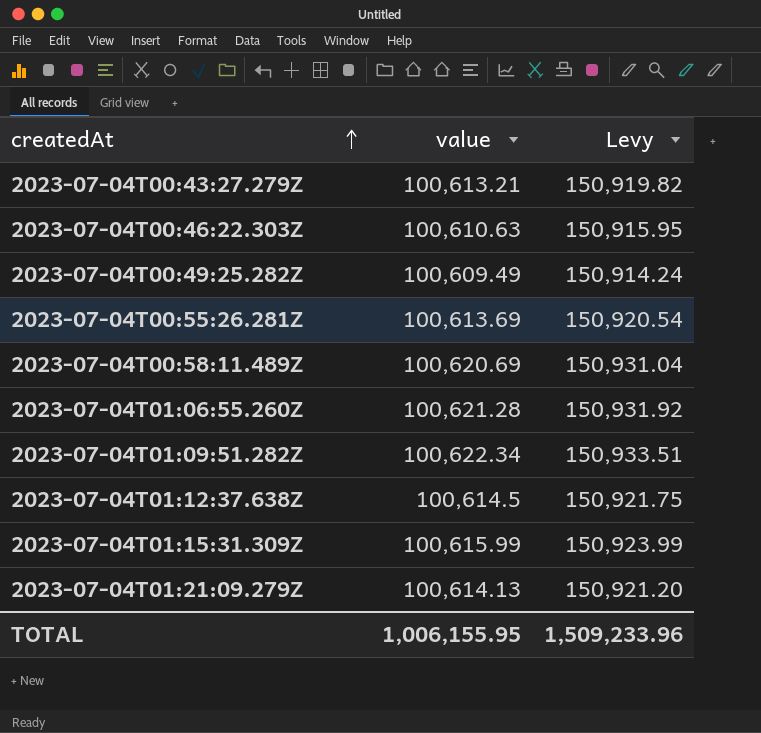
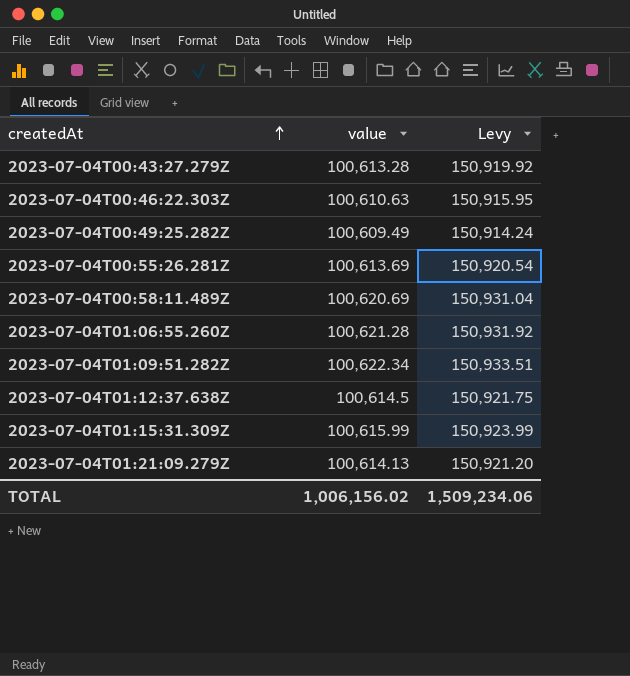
2023-07-04T00:43:27.279Z | value: 100,613.21 -> 100,613.28
2023-07-04T00:43:27.279Z | Levy: 150,919.82 -> 150,919.92
TOTAL | value: 1,006,155.95 -> 1,006,156.02
TOTAL | Levy: 1,509,233.96 -> 1,509,234.06

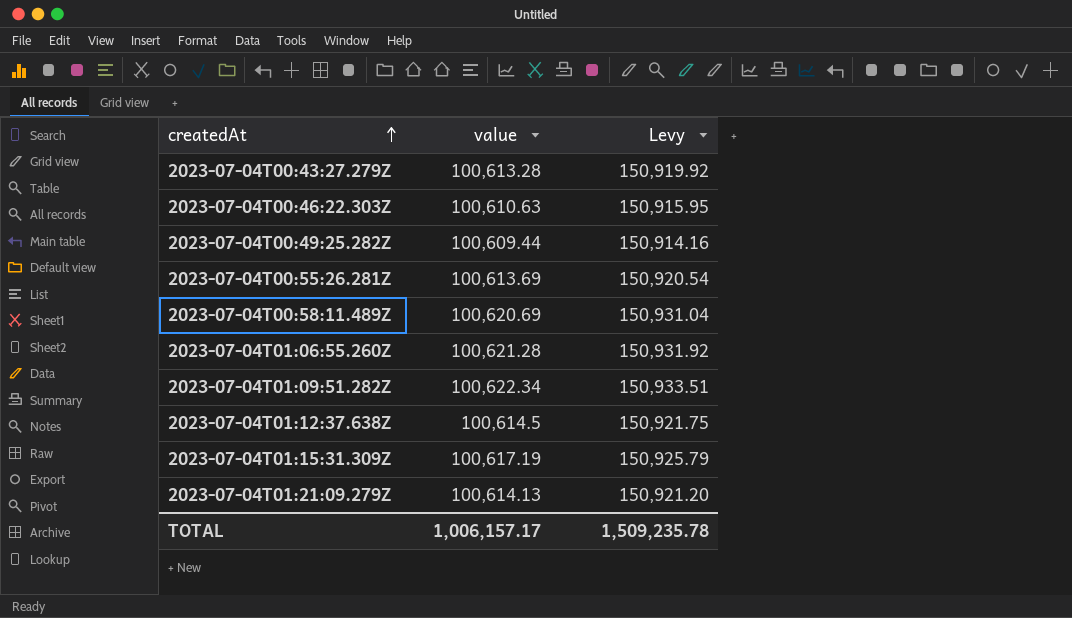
2023-07-04T00:49:25.282Z | value: 100,609.49 -> 100,609.44
2023-07-04T00:49:25.282Z | Levy: 150,914.24 -> 150,914.16
2023-07-04T01:15:31.309Z | value: 100,615.99 -> 100,617.19
2023-07-04T01:15:31.309Z | Levy: 150,923.99 -> 150,925.79
TOTAL | value: 1,006,156.02 -> 1,006,157.17
TOTAL | Levy: 1,509,234.06 -> 1,509,235.78

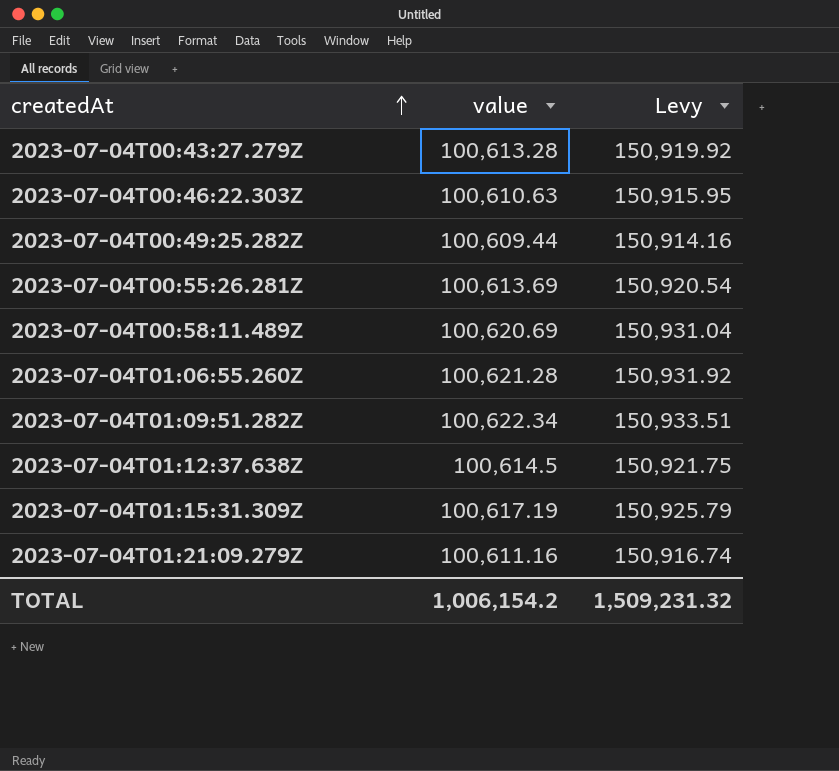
2023-07-04T01:21:09.279Z | value: 100,614.13 -> 100,611.16
2023-07-04T01:21:09.279Z | Levy: 150,921.20 -> 150,916.74
TOTAL | value: 1,006,157.17 -> 1,006,154.2
TOTAL | Levy: 1,509,235.78 -> 1,509,231.32

